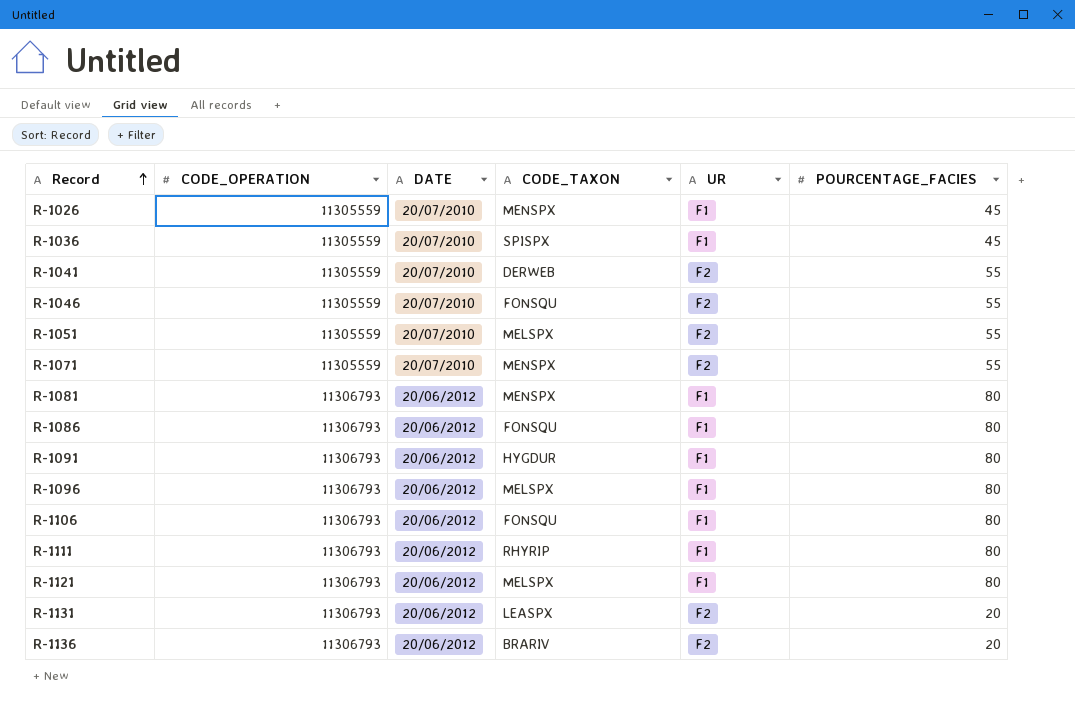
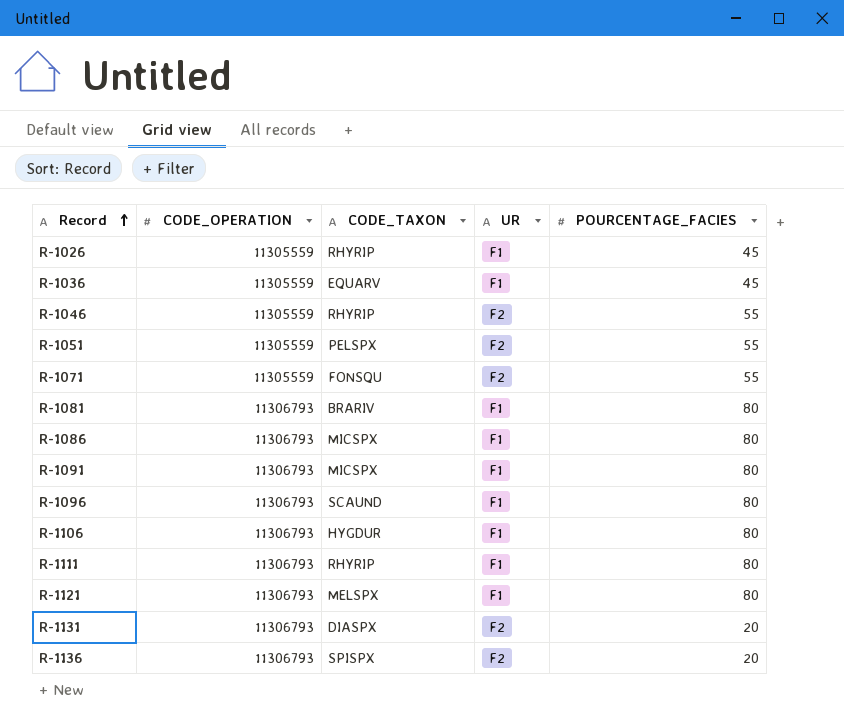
column DATE | position: 3 -> none
row R-1041: 11305559 | 20/07/2010 | DERWEB | F2 | 55 -> none
R-1026 | CODE_TAXON: MENSPX -> RHYRIP
R-1036 | CODE_TAXON: SPISPX -> EQUARV
R-1046 | CODE_TAXON: FONSQU -> RHYRIP
R-1051 | CODE_TAXON: MELSPX -> PELSPX
R-1071 | CODE_TAXON: MENSPX -> FONSQU
R-1081 | CODE_TAXON: MENSPX -> BRARIV
R-1086 | CODE_TAXON: FONSQU -> MICSPX
R-1091 | CODE_TAXON: HYGDUR -> MICSPX
R-1096 | CODE_TAXON: MELSPX -> SCAUND
R-1106 | CODE_TAXON: FONSQU -> HYGDUR
R-1131 | CODE_TAXON: LEASPX -> DIASPX
R-1136 | CODE_TAXON: BRARIV -> SPISPX

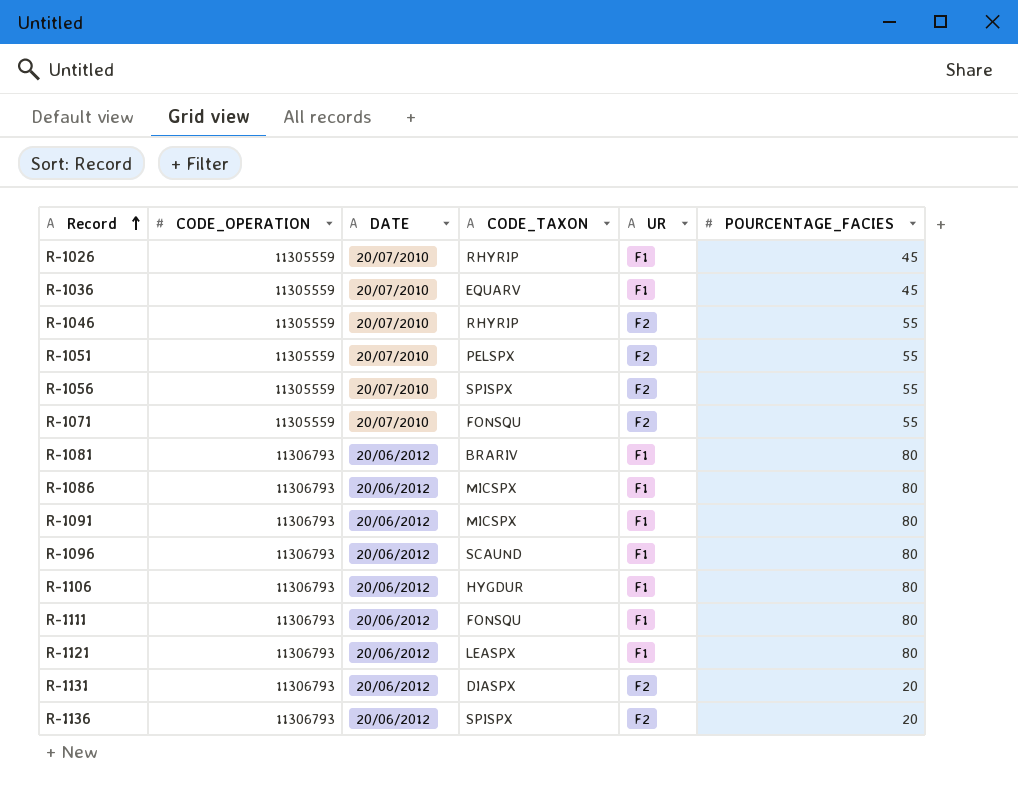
column DATE | position: none -> 3
row R-1056: none -> 11305559 | 20/07/2010 | SPISPX | F2 | 55
R-1111 | CODE_TAXON: RHYRIP -> FONSQU
R-1121 | CODE_TAXON: MELSPX -> LEASPX

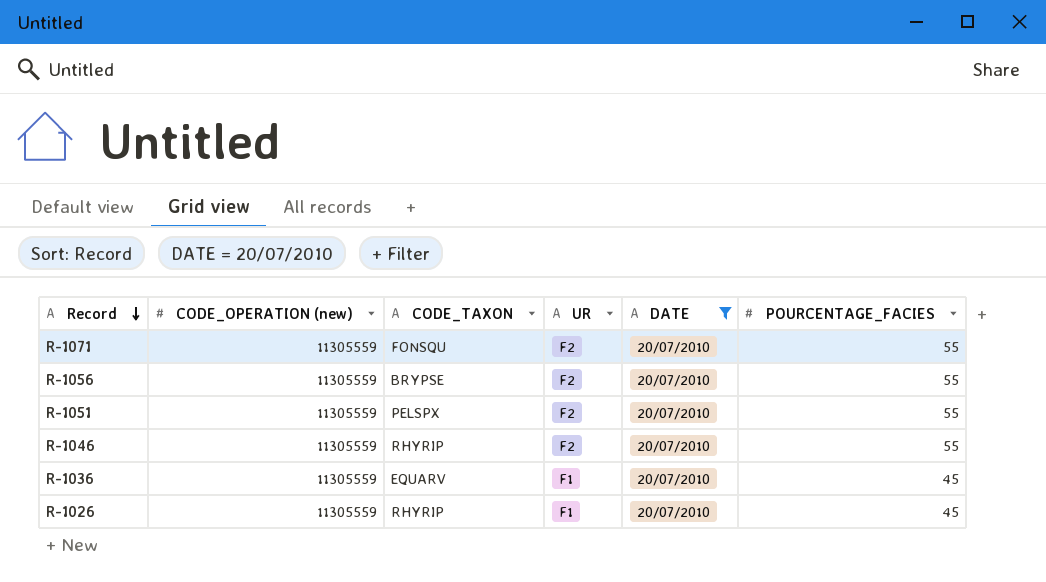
filter: none -> DATE = 20/07/2010
row order: Record ascending -> Record descending
column name: CODE_OPERATION -> CODE_OPERATION (new)
column DATE | position: 3 -> 5
R-1056 | CODE_TAXON: SPISPX -> BRYPSE

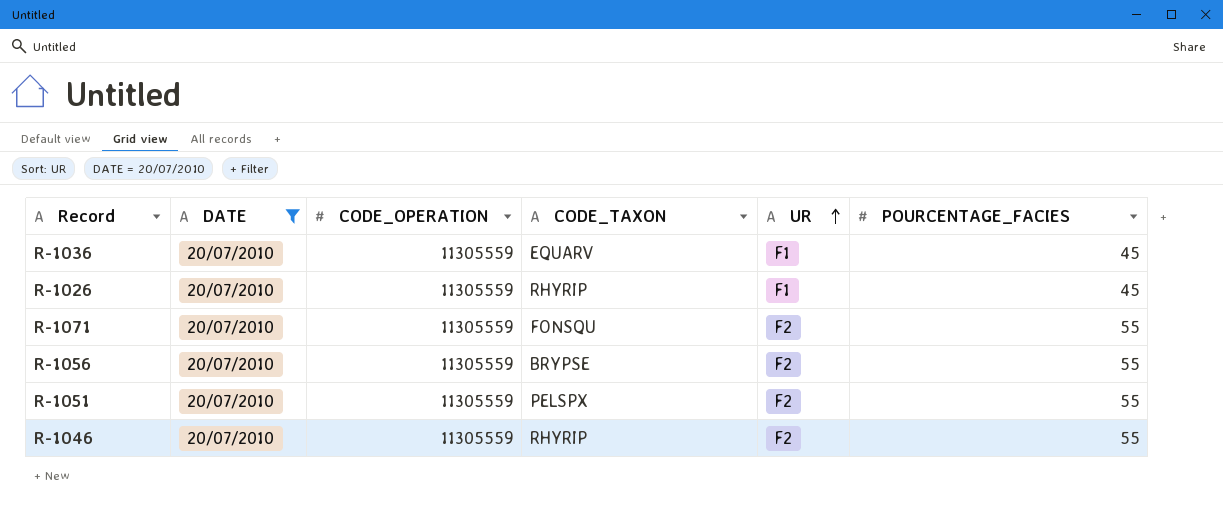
row order: Record descending -> UR ascending
column DATE | position: 5 -> 2
column name: CODE_OPERATION (new) -> CODE_OPERATION

